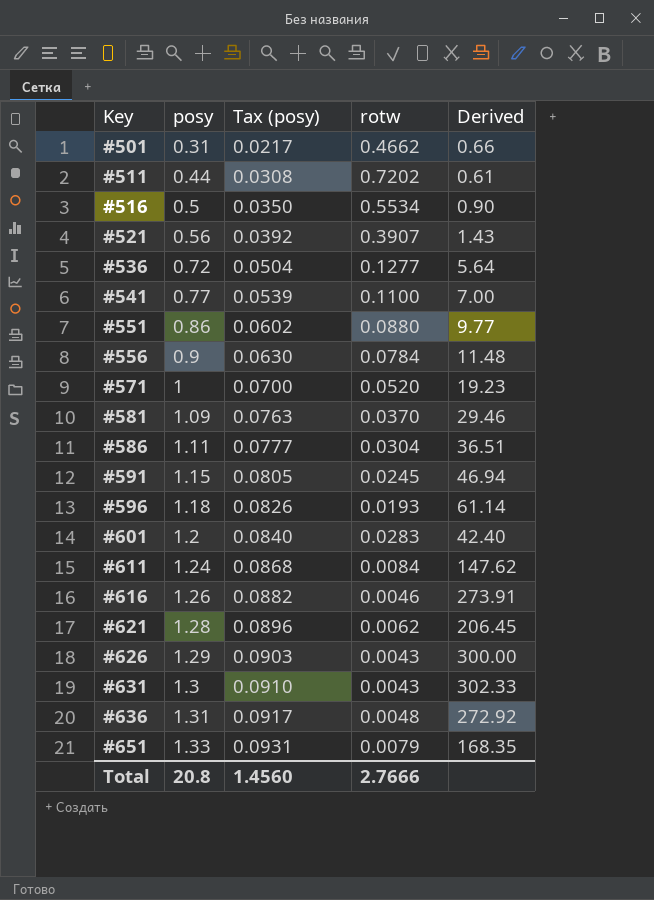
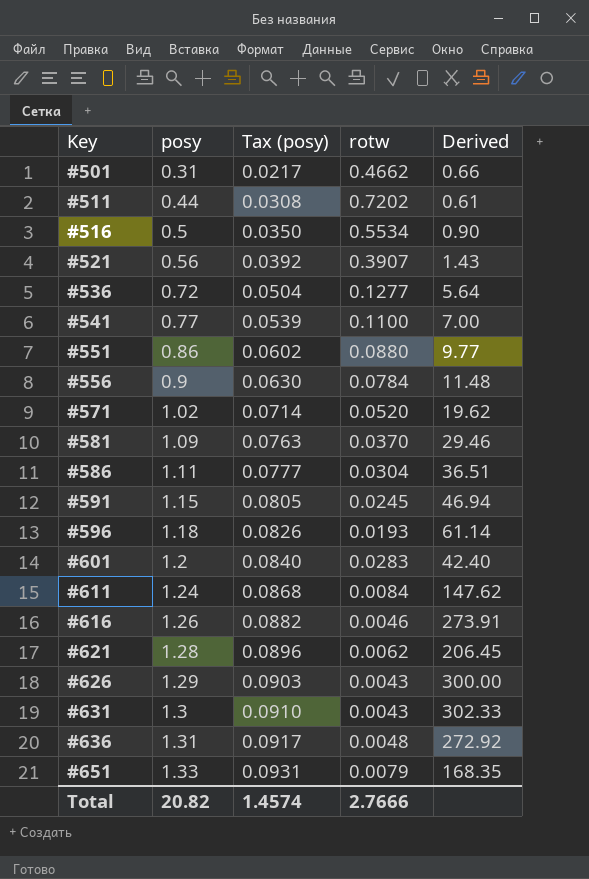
#571 | posy: 1 -> 1.02
#571 | Tax (posy): 0.0700 -> 0.0714
#571 | Derived: 19.23 -> 19.62
Total | posy: 20.8 -> 20.82
Total | Tax (posy): 1.4560 -> 1.4574

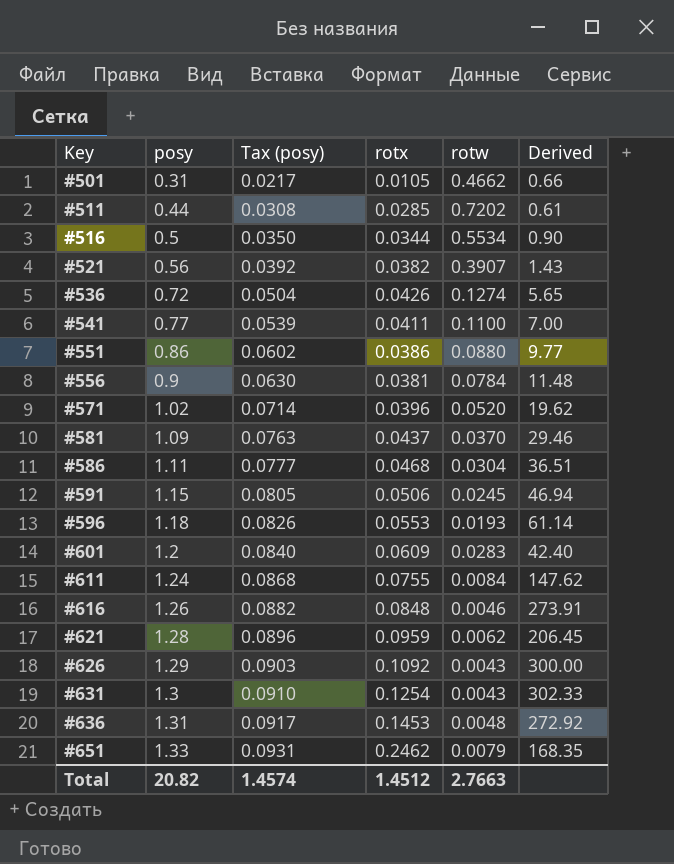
column rotx | position: none -> 4
#536 | rotw: 0.1277 -> 0.1274
#536 | Derived: 5.64 -> 5.65
Total | rotw: 2.7666 -> 2.7663

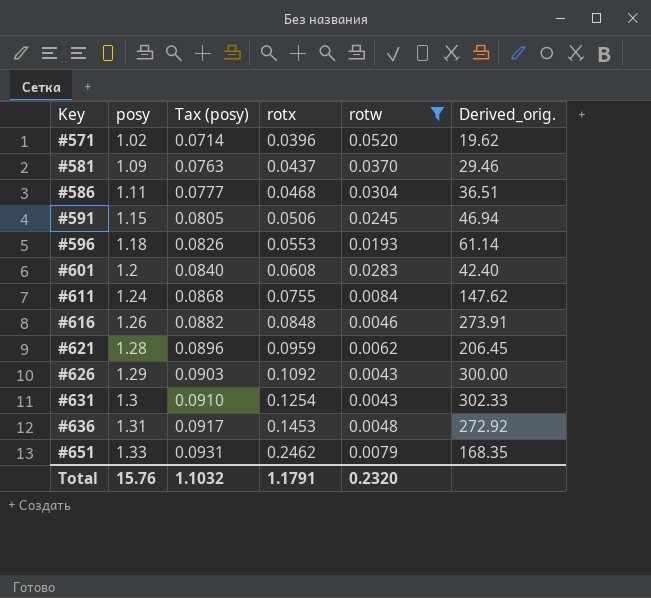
filter: none -> rotw <= 0.0520
column name: Derived -> Derived_orig.
#601 | rotx: 0.0609 -> 0.0608
Total | posy: 20.82 -> 15.76
Total | Tax (posy): 1.4574 -> 1.1032
Total | rotx: 1.4512 -> 1.1791
Total | rotw: 2.7663 -> 0.2320

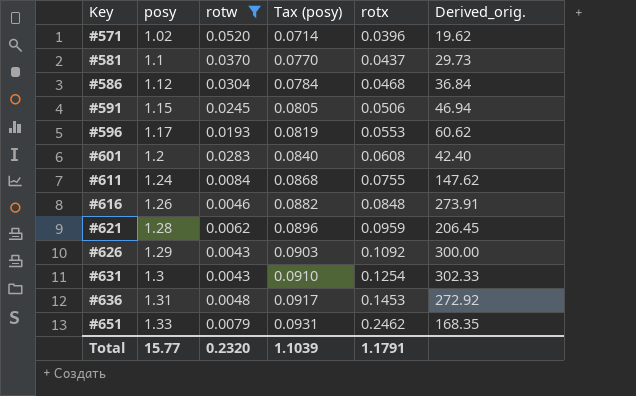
column rotw | position: 5 -> 3
#581 | posy: 1.09 -> 1.1
#581 | Tax (posy): 0.0763 -> 0.0770
#581 | Derived_orig.: 29.46 -> 29.73
#586 | posy: 1.11 -> 1.12
#586 | Tax (posy): 0.0777 -> 0.0784
#586 | Derived_orig.: 36.51 -> 36.84
#596 | posy: 1.18 -> 1.17
#596 | Tax (posy): 0.0826 -> 0.0819
#596 | Derived_orig.: 61.14 -> 60.62
Total | posy: 15.76 -> 15.77
Total | Tax (posy): 1.1032 -> 1.1039

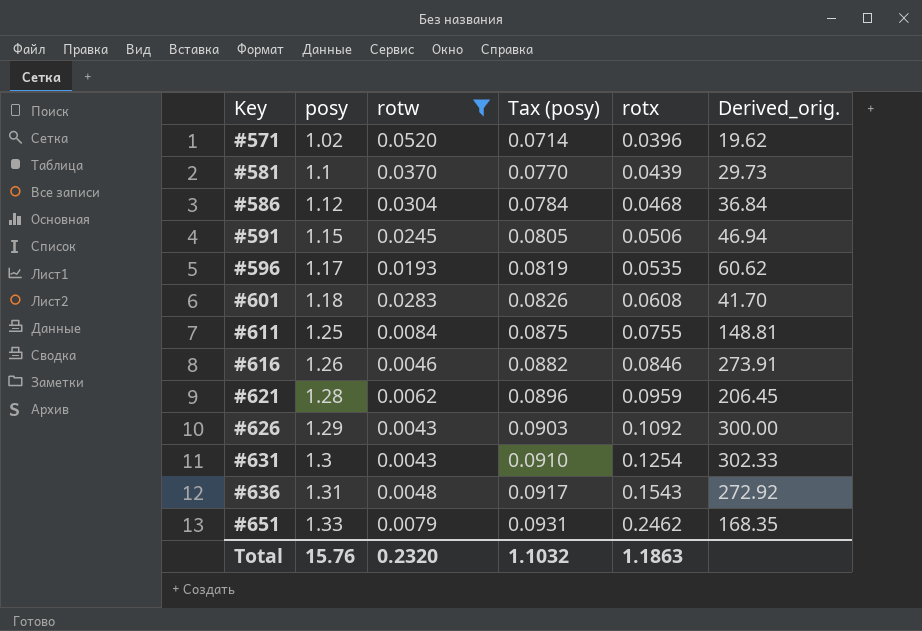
#581 | rotx: 0.0437 -> 0.0439
#596 | rotx: 0.0553 -> 0.0535
#601 | posy: 1.2 -> 1.18
#601 | Tax (posy): 0.0840 -> 0.0826
#601 | Derived_orig.: 42.40 -> 41.70
#611 | posy: 1.24 -> 1.25
#611 | Tax (posy): 0.0868 -> 0.0875
#611 | Derived_orig.: 147.62 -> 148.81
#616 | rotx: 0.0848 -> 0.0846
#636 | rotx: 0.1453 -> 0.1543
Total | posy: 15.77 -> 15.76
Total | Tax (posy): 1.1039 -> 1.1032
Total | rotx: 1.1791 -> 1.1863

